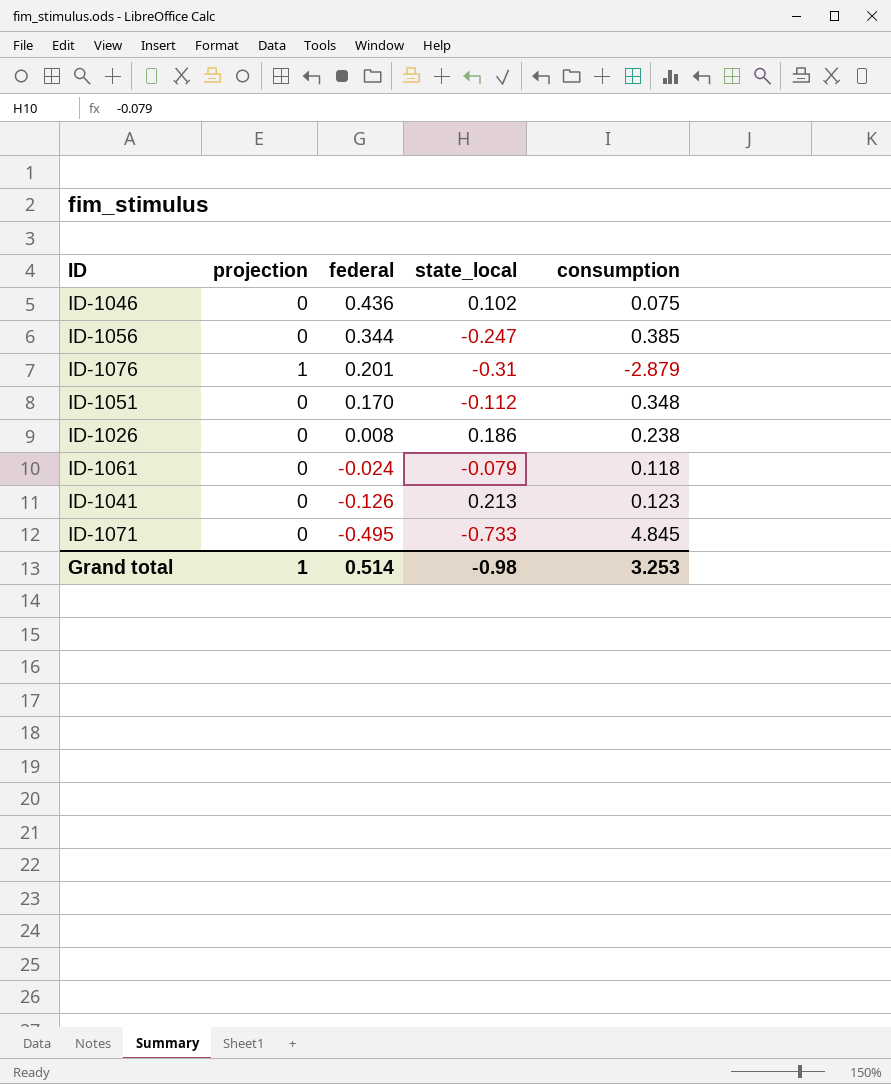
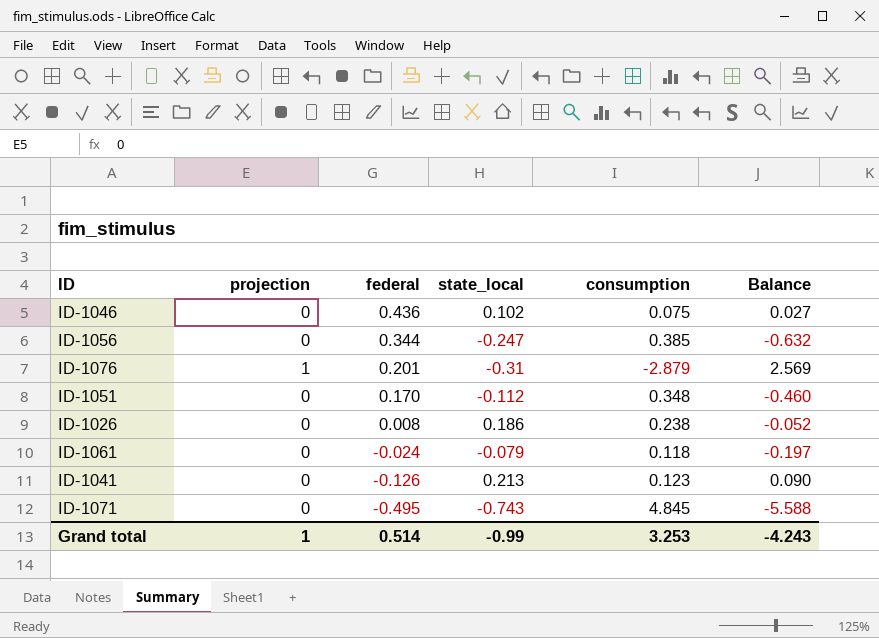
column Balance | formula: none -> [state_local] - [consumption]
ID-1071 | state_local: -0.733 -> -0.743
Grand total | state_local: -0.98 -> -0.99

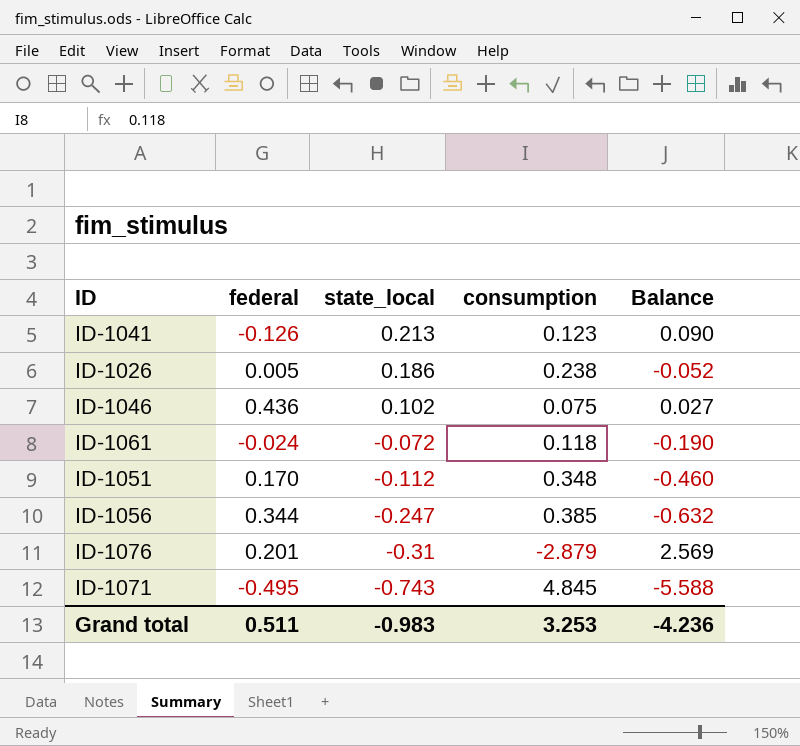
row order: federal descending -> state_local descending
column projection | position: 2 -> none
ID-1026 | federal: 0.008 -> 0.005
ID-1061 | state_local: -0.079 -> -0.072
ID-1061 | Balance: -0.197 -> -0.190
Grand total | federal: 0.514 -> 0.511
Grand total | state_local: -0.99 -> -0.983
Grand total | Balance: -4.243 -> -4.236

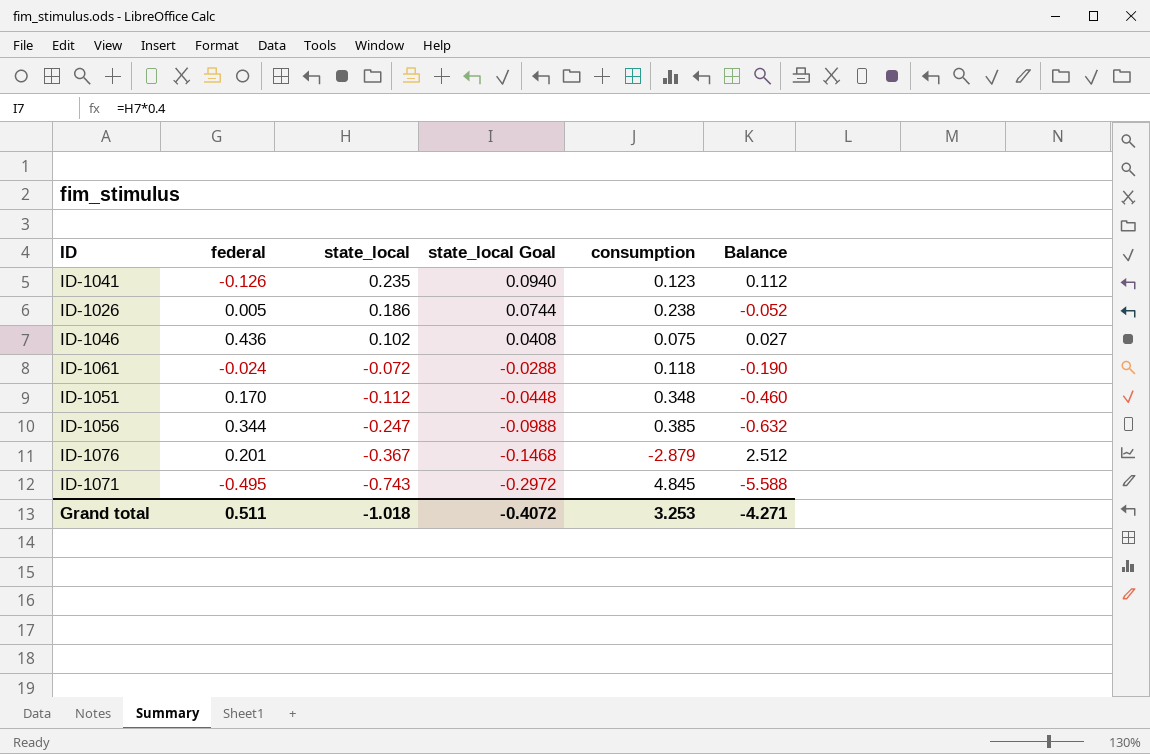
column state_local Goal | formula: none -> [state_local] * 0.4
ID-1041 | state_local: 0.213 -> 0.235
ID-1041 | Balance: 0.090 -> 0.112
ID-1076 | state_local: -0.31 -> -0.367
ID-1076 | Balance: 2.569 -> 2.512
Grand total | state_local: -0.983 -> -1.018
Grand total | Balance: -4.236 -> -4.271

